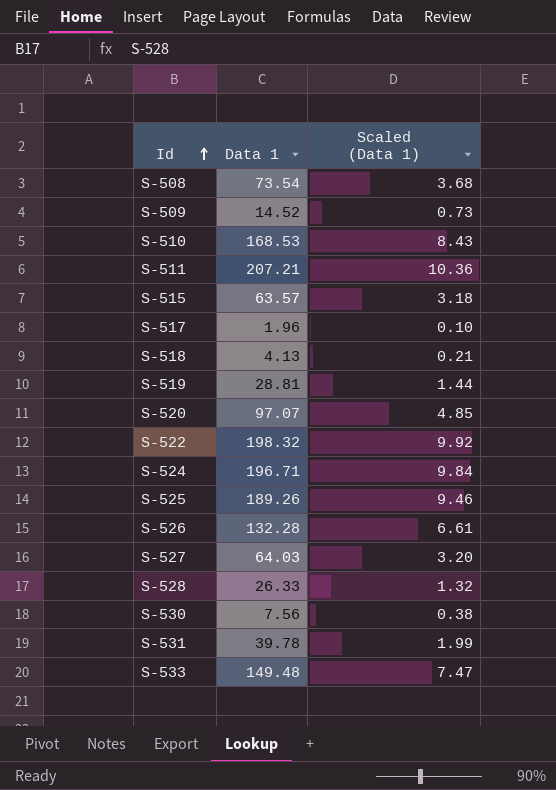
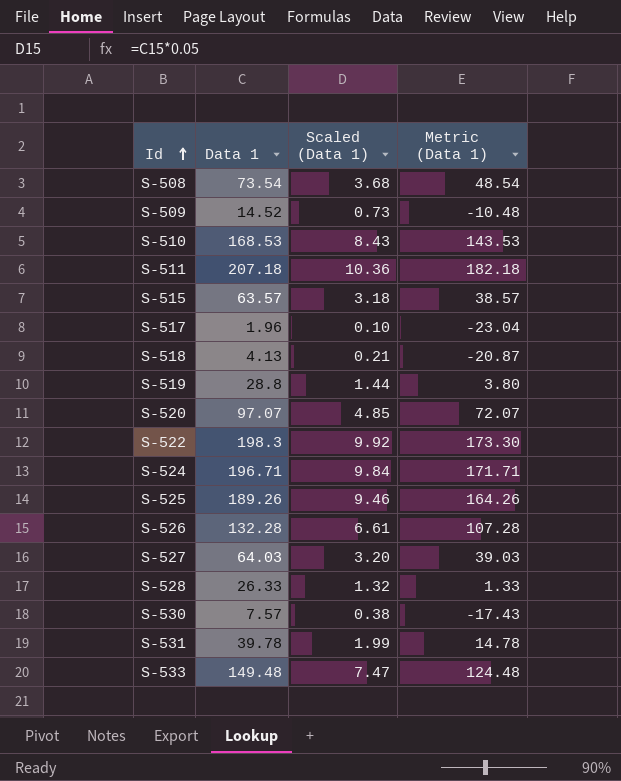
column Metric (Data 1) | formula: none -> [Data 1] - 25
S-511 | Data 1: 207.21 -> 207.18
S-519 | Data 1: 28.81 -> 28.8
S-522 | Data 1: 198.32 -> 198.3
S-530 | Data 1: 7.56 -> 7.57

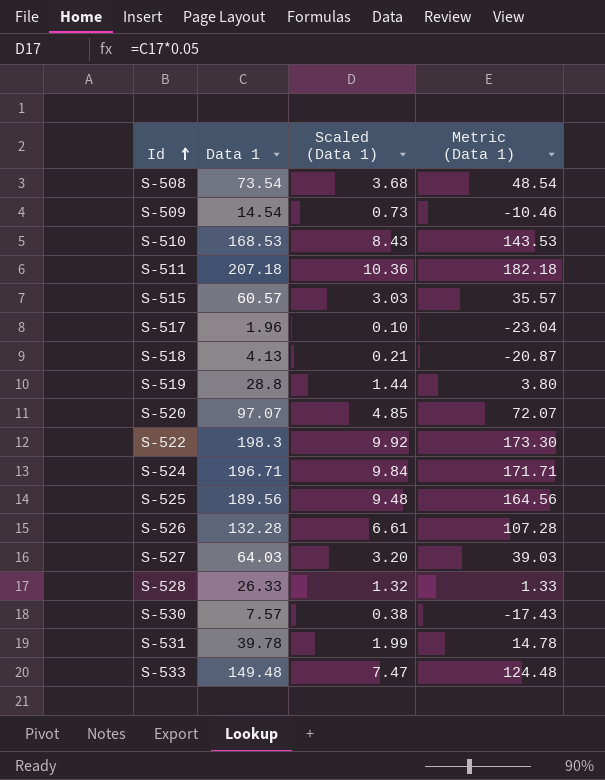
S-509 | Data 1: 14.52 -> 14.54
S-509 | Metric (Data 1): -10.48 -> -10.46
S-515 | Data 1: 63.57 -> 60.57
S-515 | Scaled (Data 1): 3.18 -> 3.03
S-515 | Metric (Data 1): 38.57 -> 35.57
S-525 | Data 1: 189.26 -> 189.56
S-525 | Scaled (Data 1): 9.46 -> 9.48
S-525 | Metric (Data 1): 164.26 -> 164.56

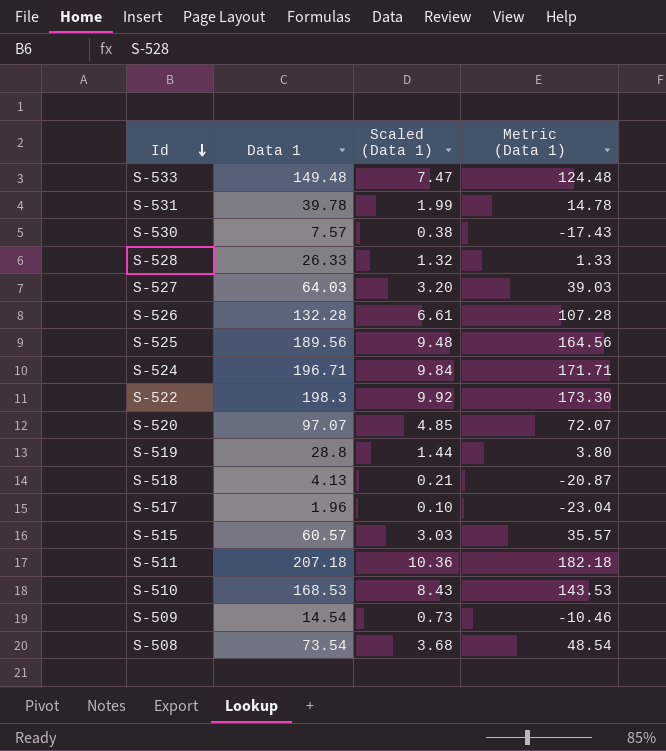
row order: Id ascending -> Id descending

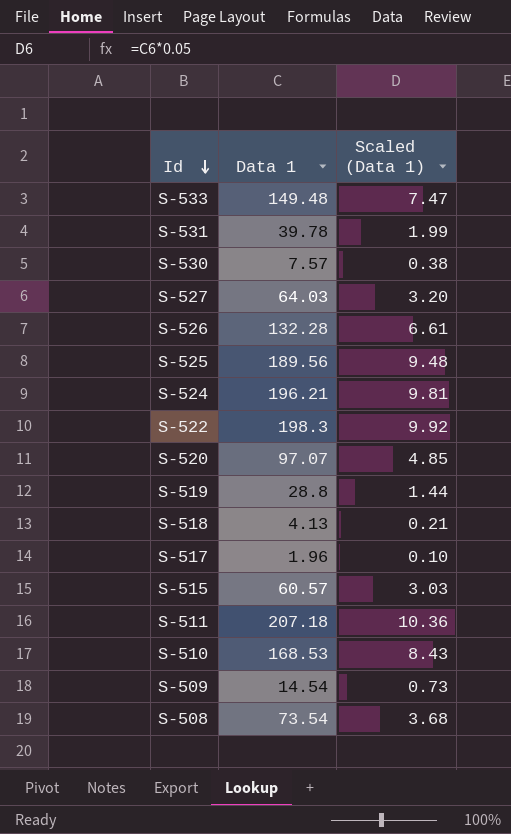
column Metric (Data 1) | formula: [Data 1] - 25 -> none
row S-528: 26.33 | 1.32 | 1.33 -> none
S-524 | Data 1: 196.71 -> 196.21
S-524 | Scaled (Data 1): 9.84 -> 9.81

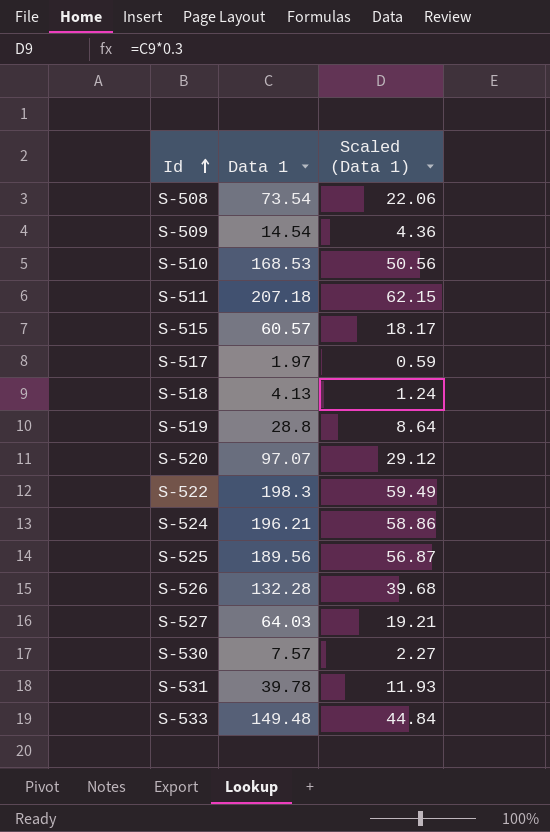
row order: Id descending -> Id ascending
column Scaled (Data 1) | formula: [Data 1] * 0.05 -> [Data 1] * 0.3
S-517 | Data 1: 1.96 -> 1.97

